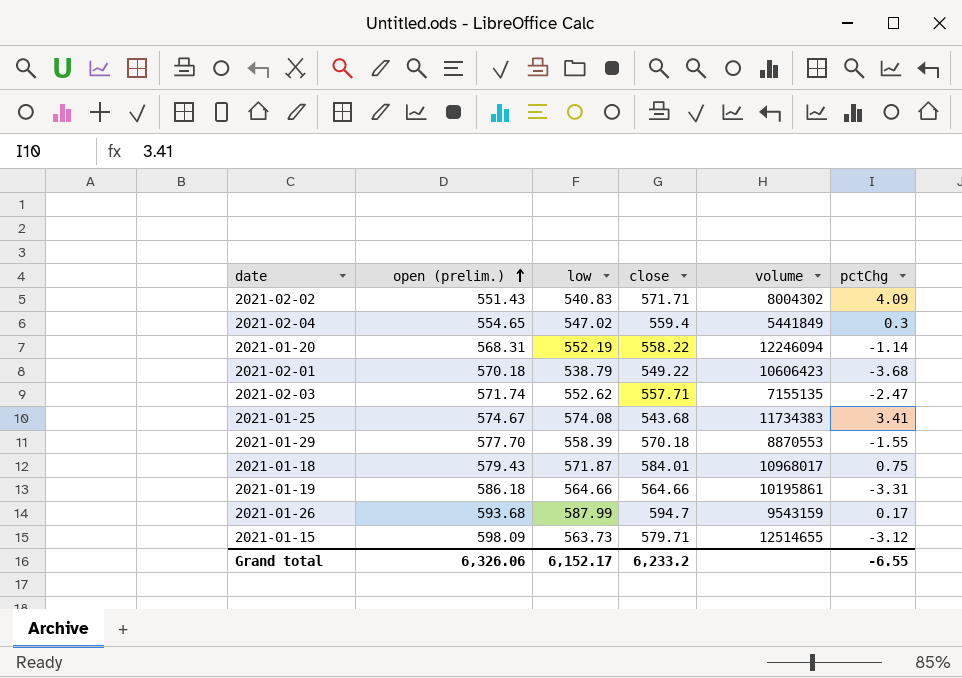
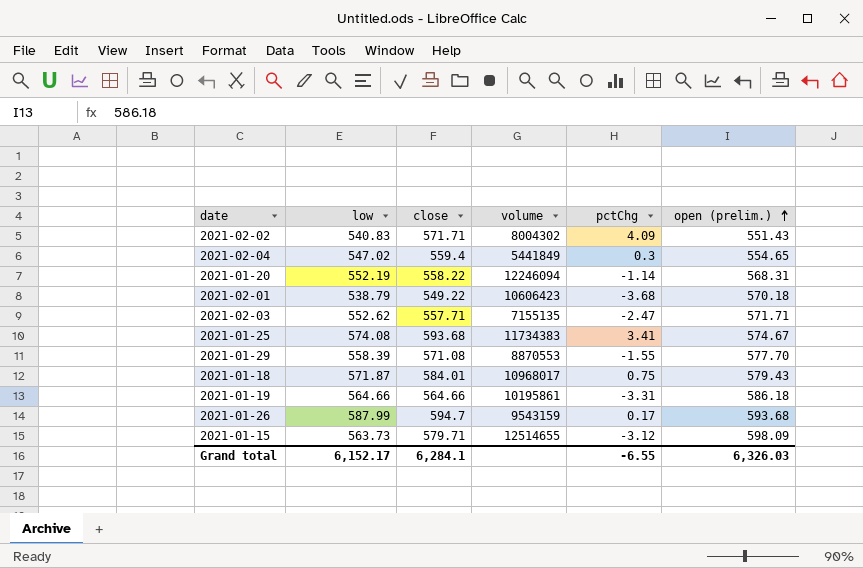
column open (prelim.) | position: 2 -> 6
2021-02-03 | open (prelim.): 571.74 -> 571.71
2021-01-25 | close: 543.68 -> 593.68
2021-01-29 | close: 570.18 -> 571.08
Grand total | close: 6,233.2 -> 6,284.1
Grand total | open (prelim.): 6,326.06 -> 6,326.03

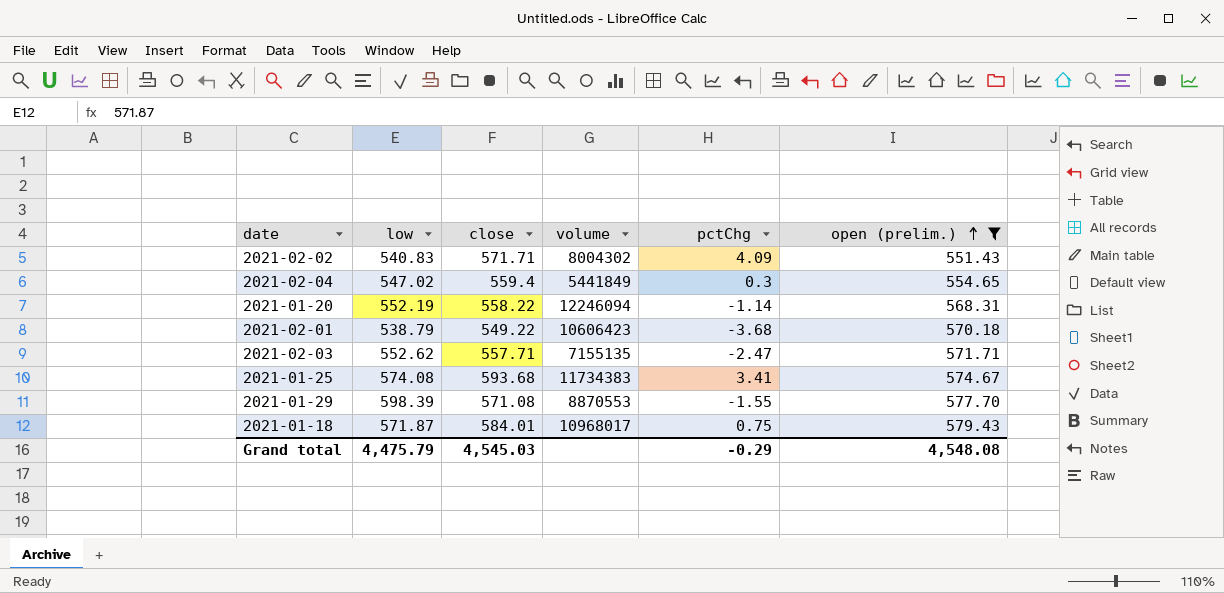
filter: none -> open (prelim.) <= 579.43
2021-01-29 | low: 558.39 -> 598.39
Grand total | low: 6,152.17 -> 4,475.79
Grand total | close: 6,284.1 -> 4,545.03
Grand total | pctChg: -6.55 -> -0.29
Grand total | open (prelim.): 6,326.03 -> 4,548.08

